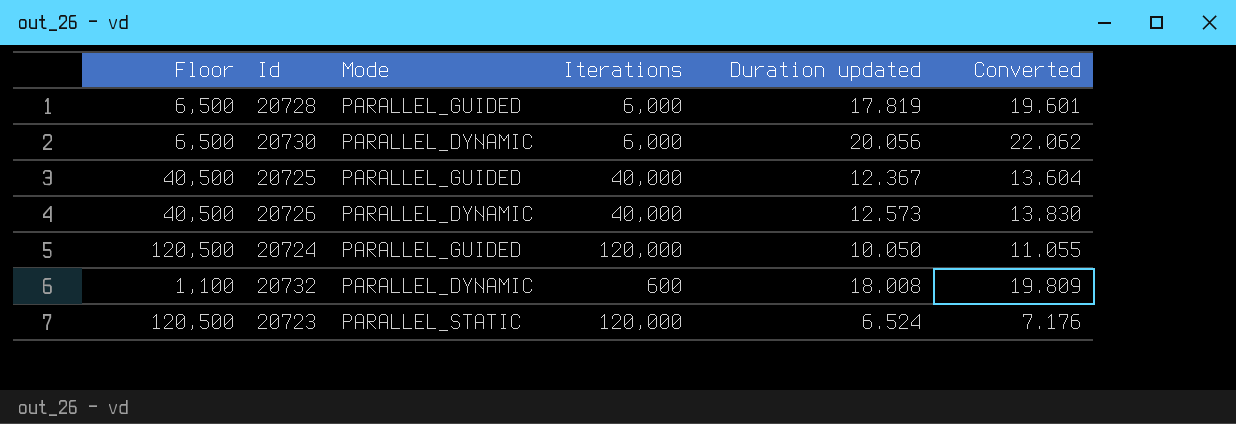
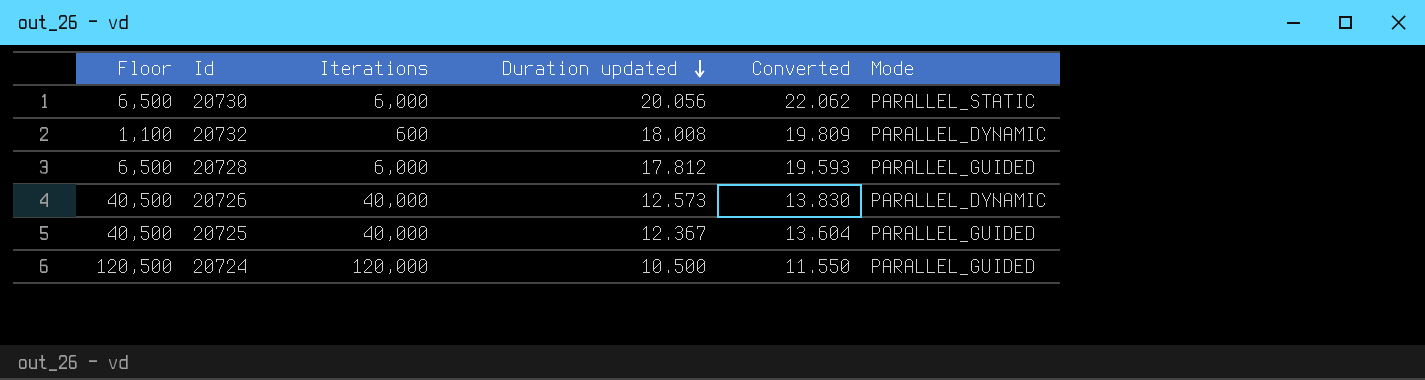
row order: none -> Duration updated descending
column Mode | position: 3 -> 6
row 20723: 120,500 | PARALLEL_STATIC | 120,000 | 6.524 | 7.176 -> none
20730 | Mode: PARALLEL_DYNAMIC -> PARALLEL_STATIC
20728 | Duration updated: 17.819 -> 17.812
20728 | Converted: 19.601 -> 19.593
20724 | Duration updated: 10.050 -> 10.500
20724 | Converted: 11.055 -> 11.550

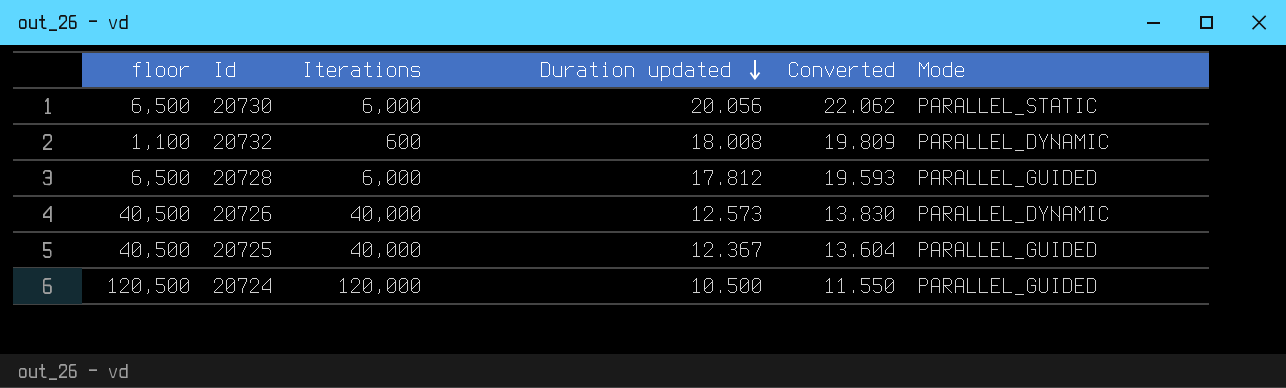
column name: Floor -> floor

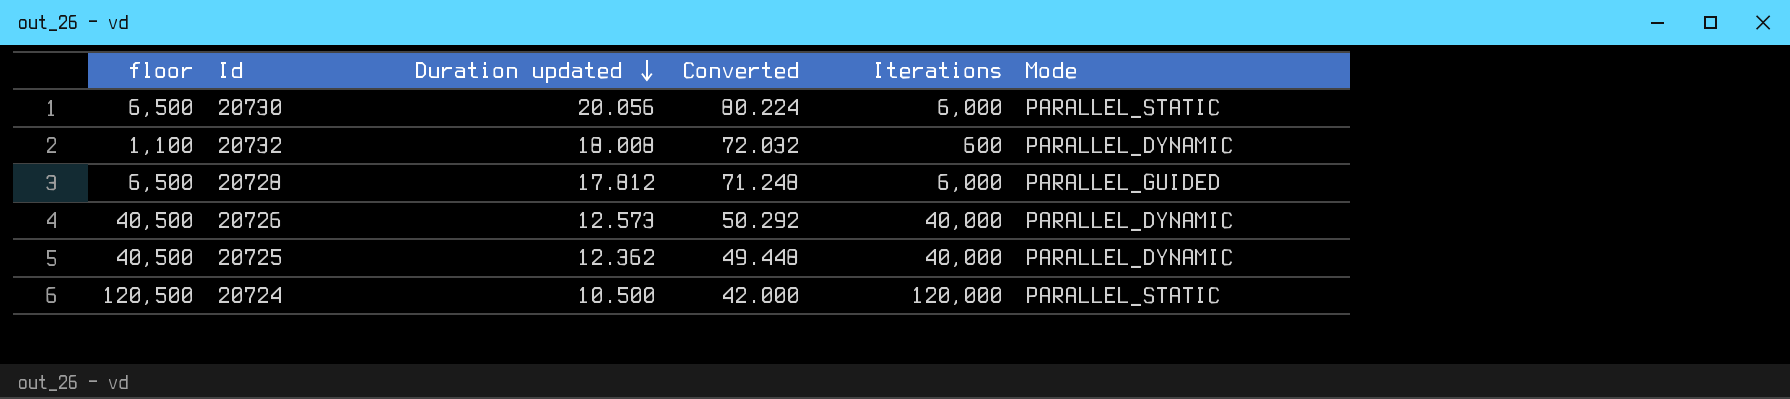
column Converted | formula: [Duration updated] * 1.1 -> [Duration updated] * 4
column Iterations | position: 3 -> 5
20725 | Duration updated: 12.367 -> 12.362
20725 | Mode: PARALLEL_GUIDED -> PARALLEL_DYNAMIC
20724 | Mode: PARALLEL_GUIDED -> PARALLEL_STATIC

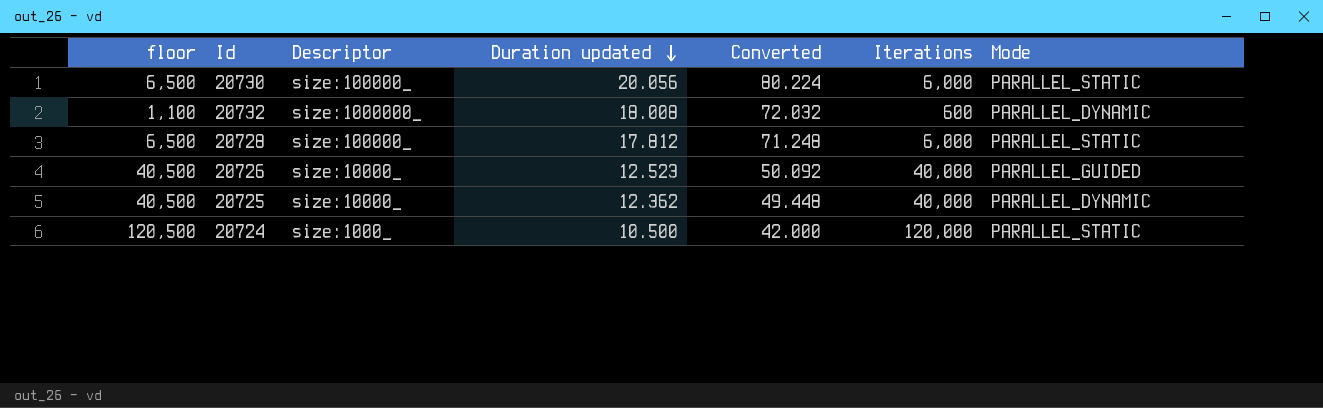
column Descriptor | position: none -> 3
20728 | Mode: PARALLEL_GUIDED -> PARALLEL_STATIC
20726 | Duration updated: 12.573 -> 12.523
20726 | Converted: 50.292 -> 50.092
20726 | Mode: PARALLEL_DYNAMIC -> PARALLEL_GUIDED

